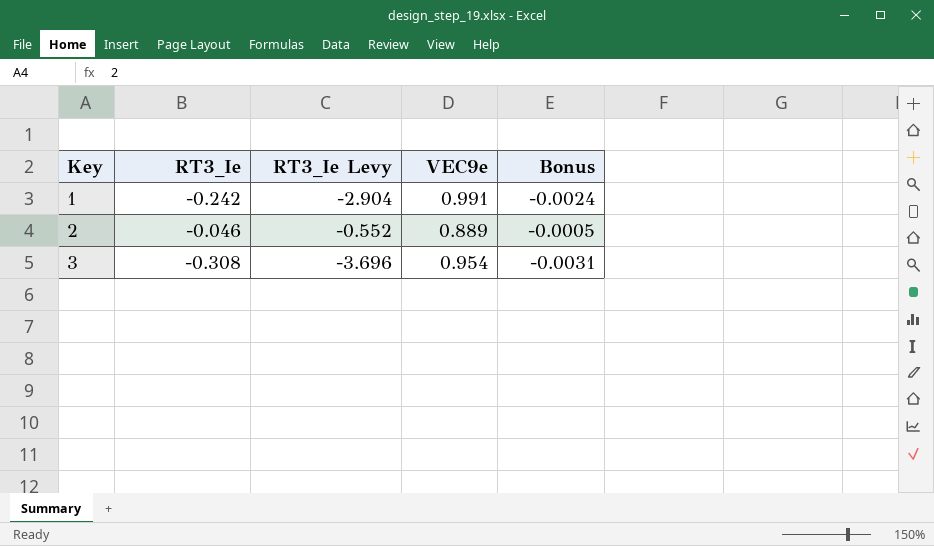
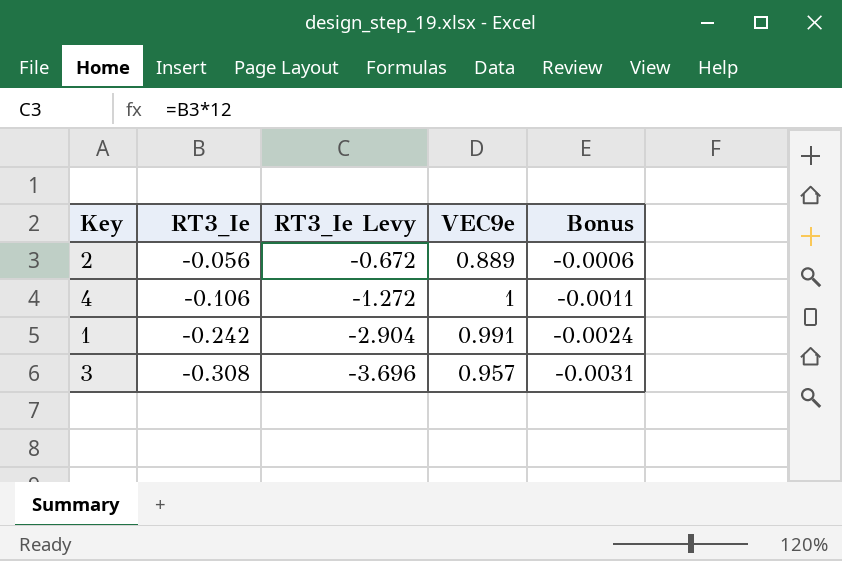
row order: Key ascending -> RT3_Ie descending
2 | RT3_Ie: -0.046 -> -0.056
2 | RT3_Ie Levy: -0.552 -> -0.672
2 | Bonus: -0.0005 -> -0.0006
row 4: none -> -0.106 | -1.272 | 1 | -0.0011
3 | VEC9e: 0.954 -> 0.957

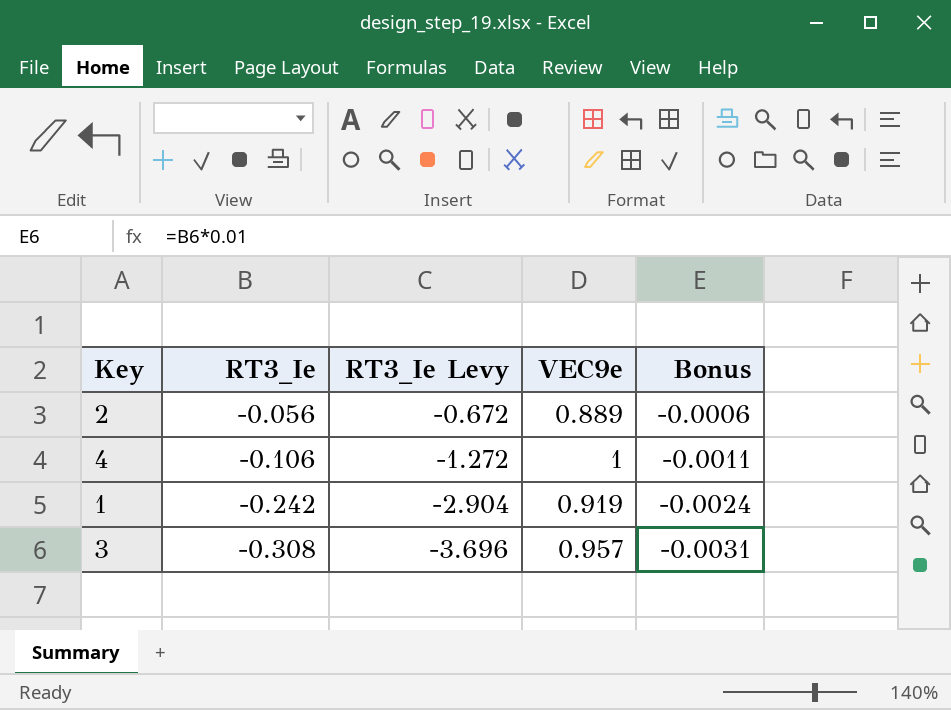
1 | VEC9e: 0.991 -> 0.919

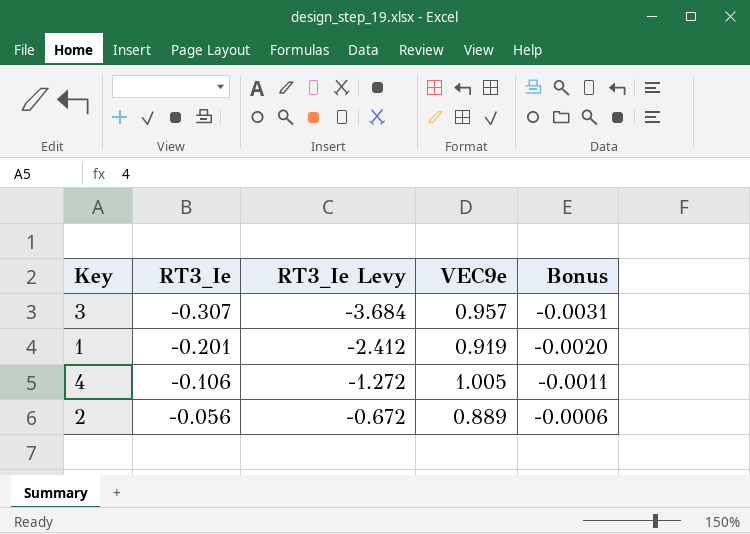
row order: RT3_Ie descending -> RT3_Ie ascending
3 | RT3_Ie: -0.308 -> -0.307
3 | RT3_Ie Levy: -3.696 -> -3.684
1 | RT3_Ie: -0.242 -> -0.201
1 | RT3_Ie Levy: -2.904 -> -2.412
1 | Bonus: -0.0024 -> -0.0020
4 | VEC9e: 1 -> 1.005

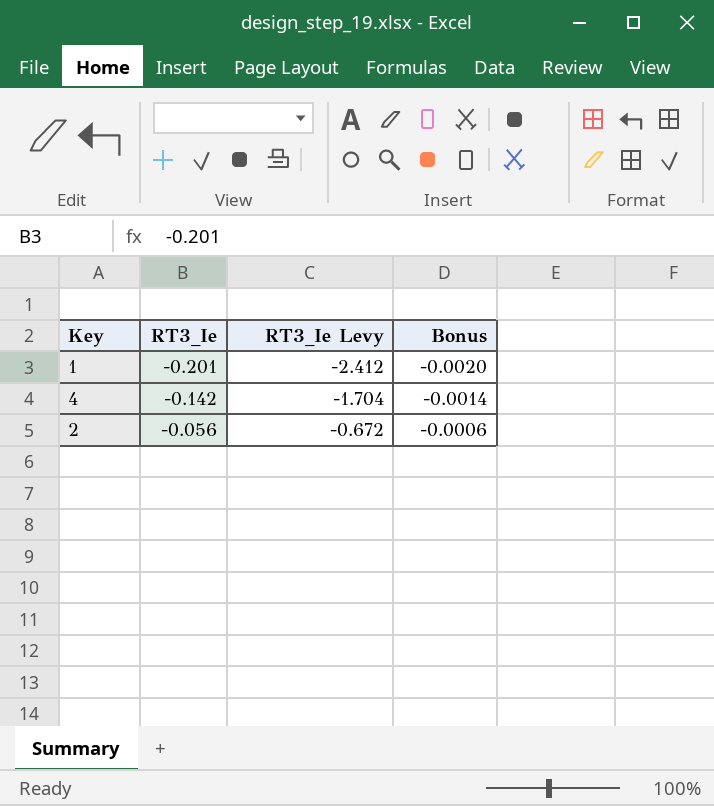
column VEC9e | position: 4 -> none
row 3: -0.307 | -3.684 | 0.957 | -0.0031 -> none
4 | RT3_Ie: -0.106 -> -0.142
4 | RT3_Ie Levy: -1.272 -> -1.704
4 | Bonus: -0.0011 -> -0.0014

